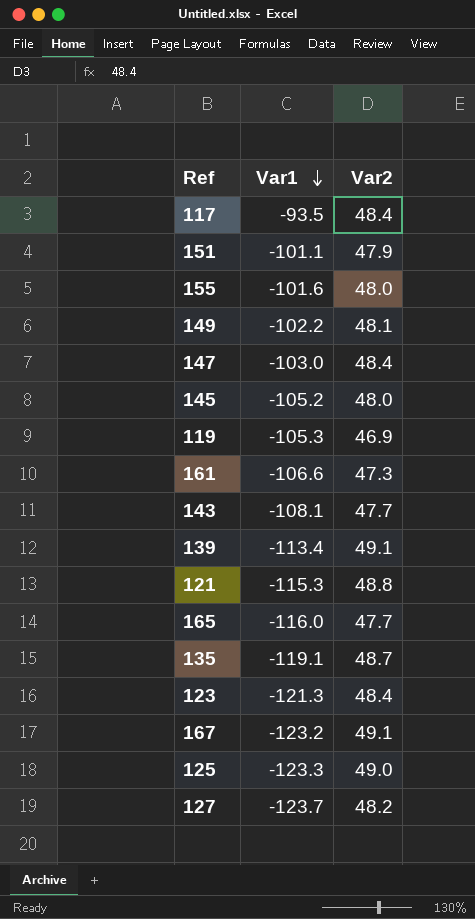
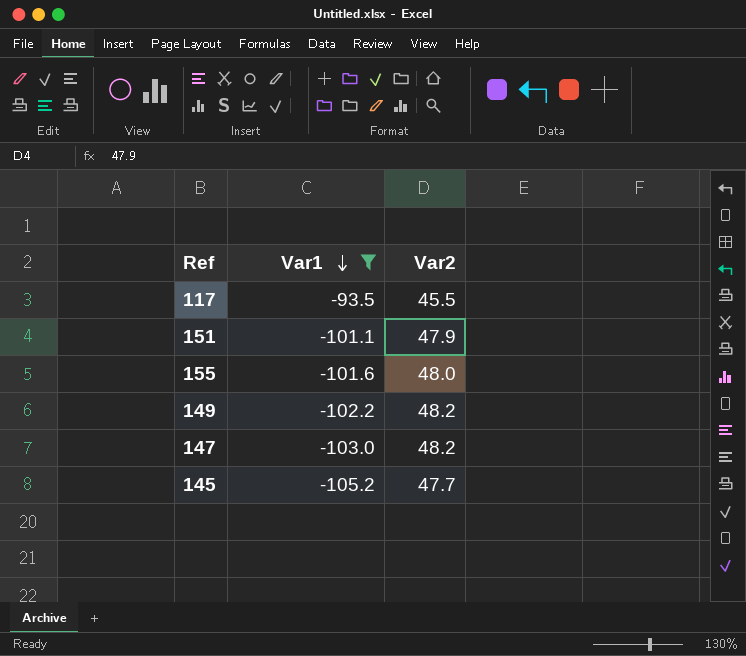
filter: none -> Var1 >= -105.2
117 | Var2: 48.4 -> 45.5
149 | Var2: 48.1 -> 48.2
147 | Var2: 48.4 -> 48.2
145 | Var2: 48.0 -> 47.7

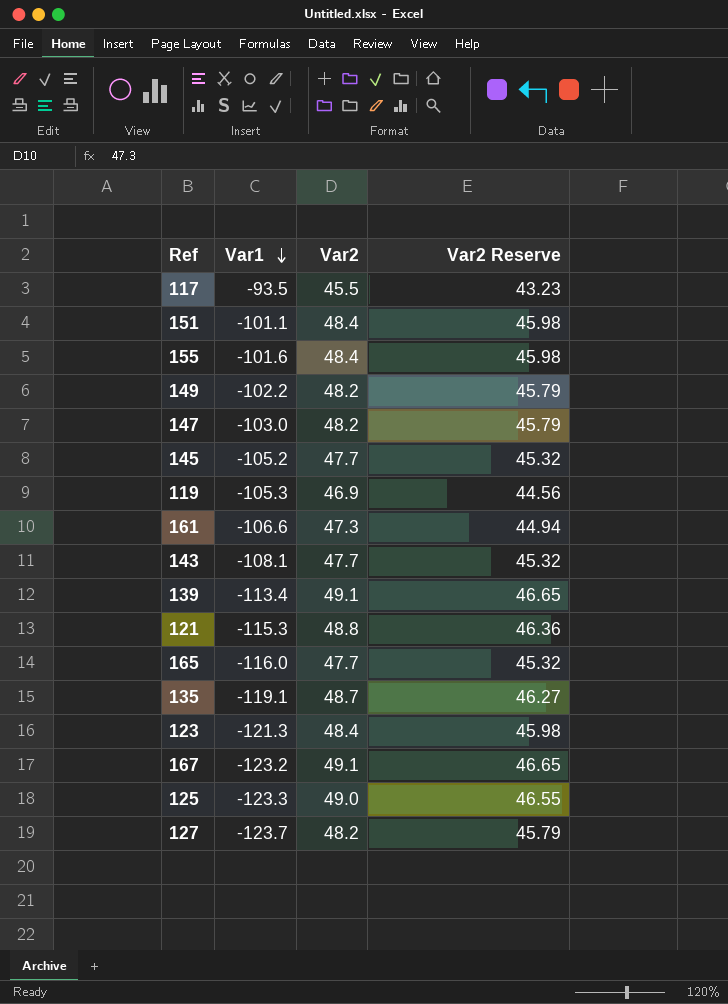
filter: Var1 >= -105.2 -> none
column Var2 Reserve | formula: none -> [Var2] * 0.95
151 | Var2: 47.9 -> 48.4
155 | Var2: 48.0 -> 48.4

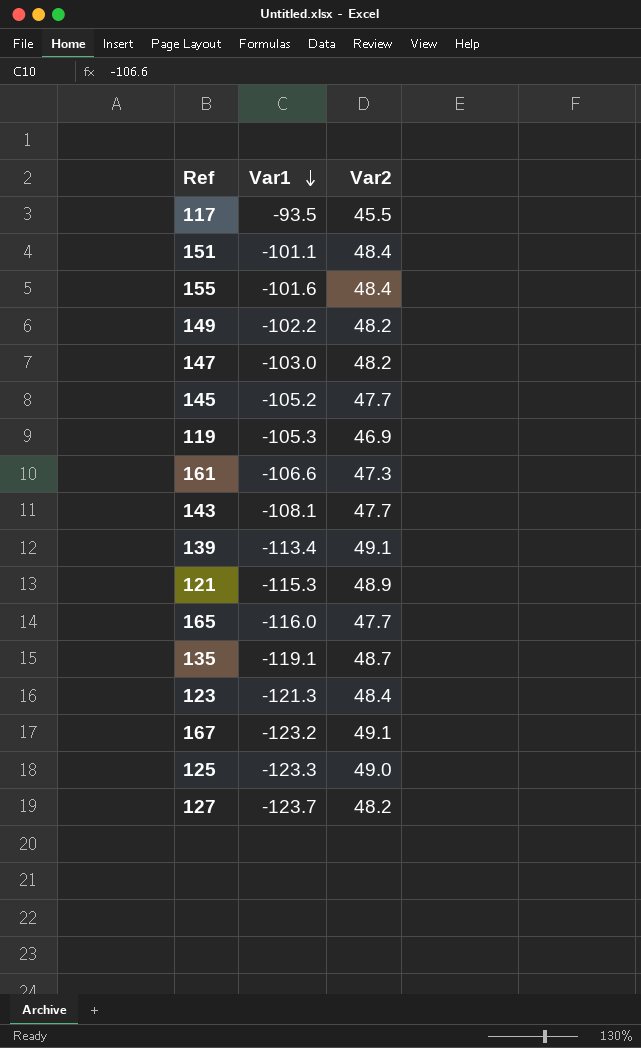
column Var2 Reserve | formula: [Var2] * 0.95 -> none
121 | Var2: 48.8 -> 48.9

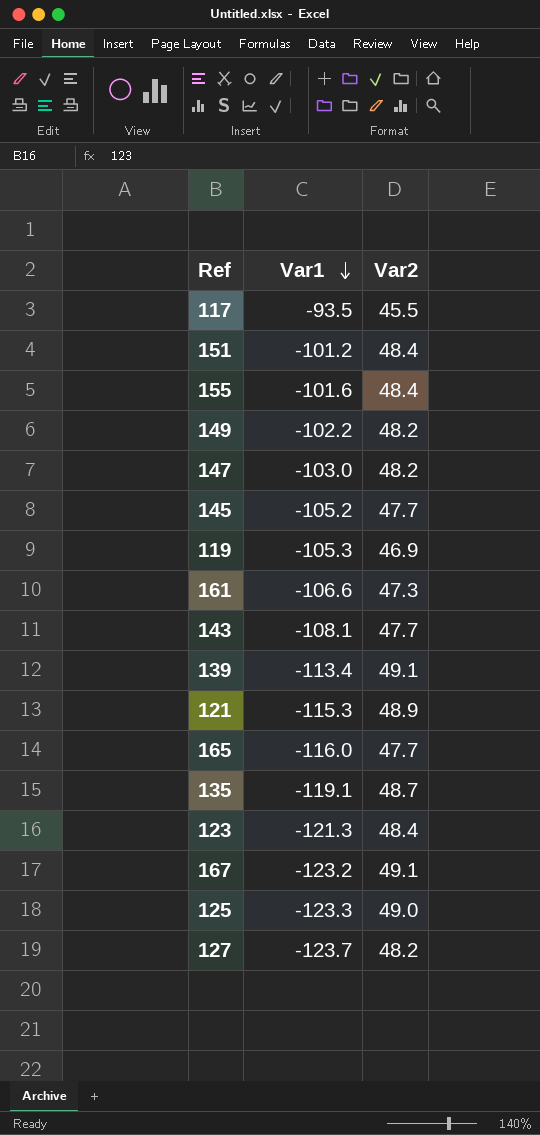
151 | Var1: -101.1 -> -101.2

